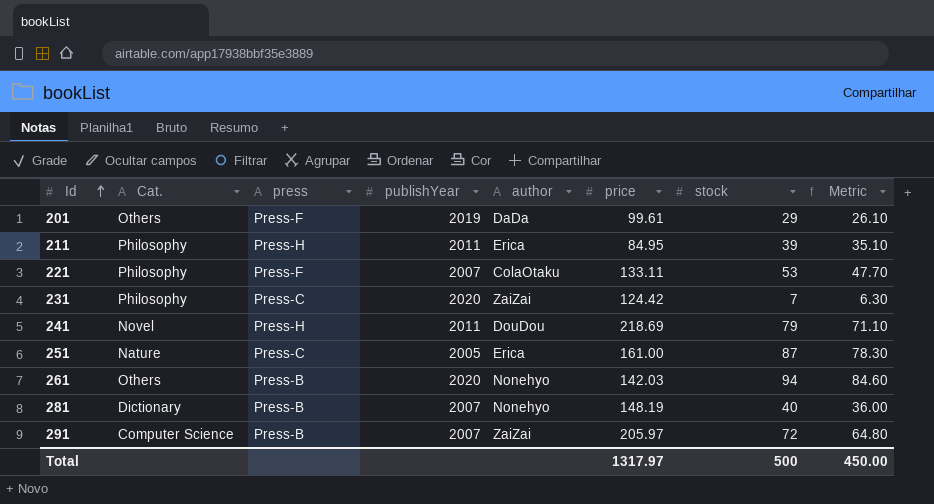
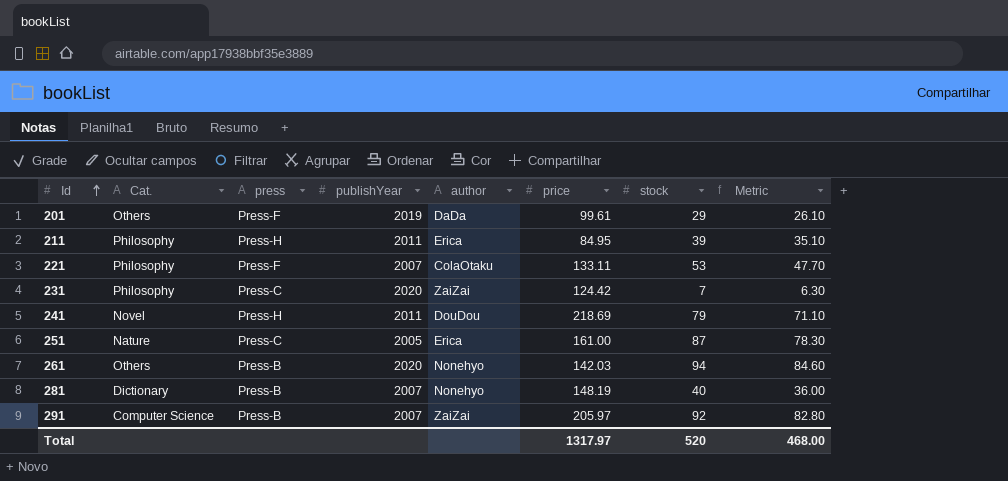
291 | stock: 72 -> 92
291 | Metric: 64.80 -> 82.80
Total | stock: 500 -> 520
Total | Metric: 450.00 -> 468.00

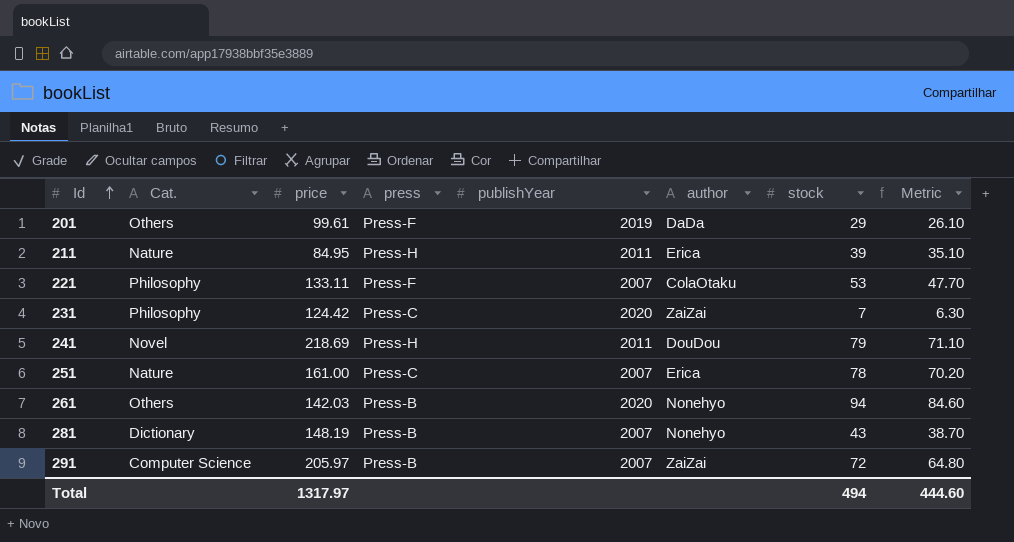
column price | position: 6 -> 3
211 | Cat.: Philosophy -> Nature
251 | publishYear: 2005 -> 2007
251 | stock: 87 -> 78
251 | Metric: 78.30 -> 70.20
281 | stock: 40 -> 43
281 | Metric: 36.00 -> 38.70
291 | stock: 92 -> 72
291 | Metric: 82.80 -> 64.80
Total | stock: 520 -> 494
Total | Metric: 468.00 -> 444.60

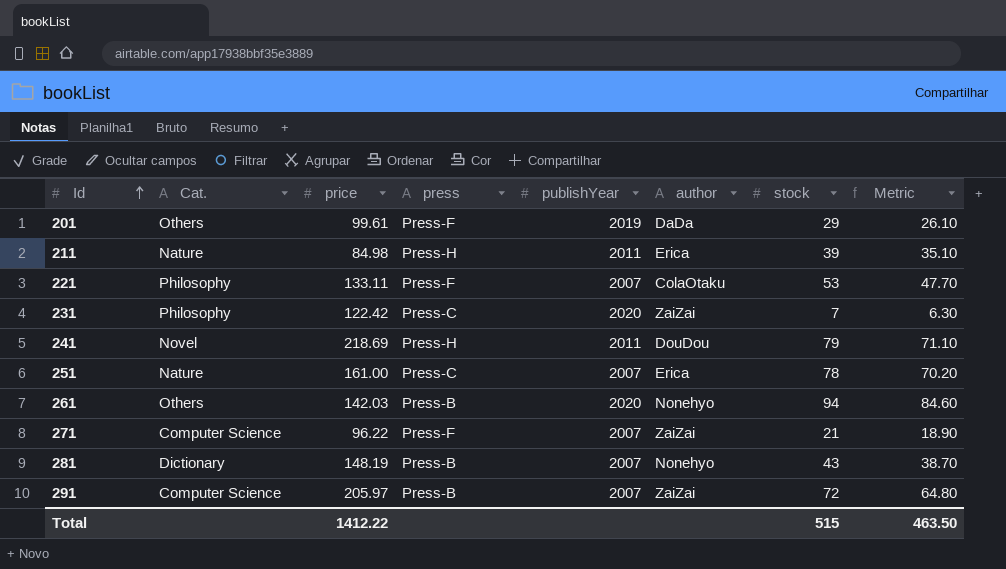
211 | price: 84.95 -> 84.98
231 | price: 124.42 -> 122.42
row 271: none -> Computer Science | 96.22 | Press-F | 2007 | ZaiZai | 21 | 18.90
Total | price: 1317.97 -> 1412.22
Total | stock: 494 -> 515
Total | Metric: 444.60 -> 463.50

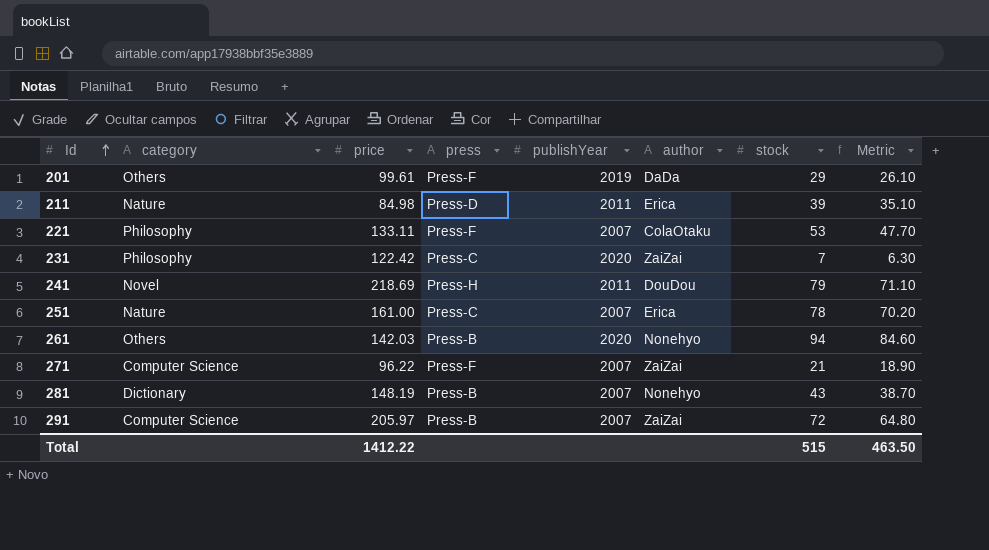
column name: Cat. -> category
211 | press: Press-H -> Press-D

